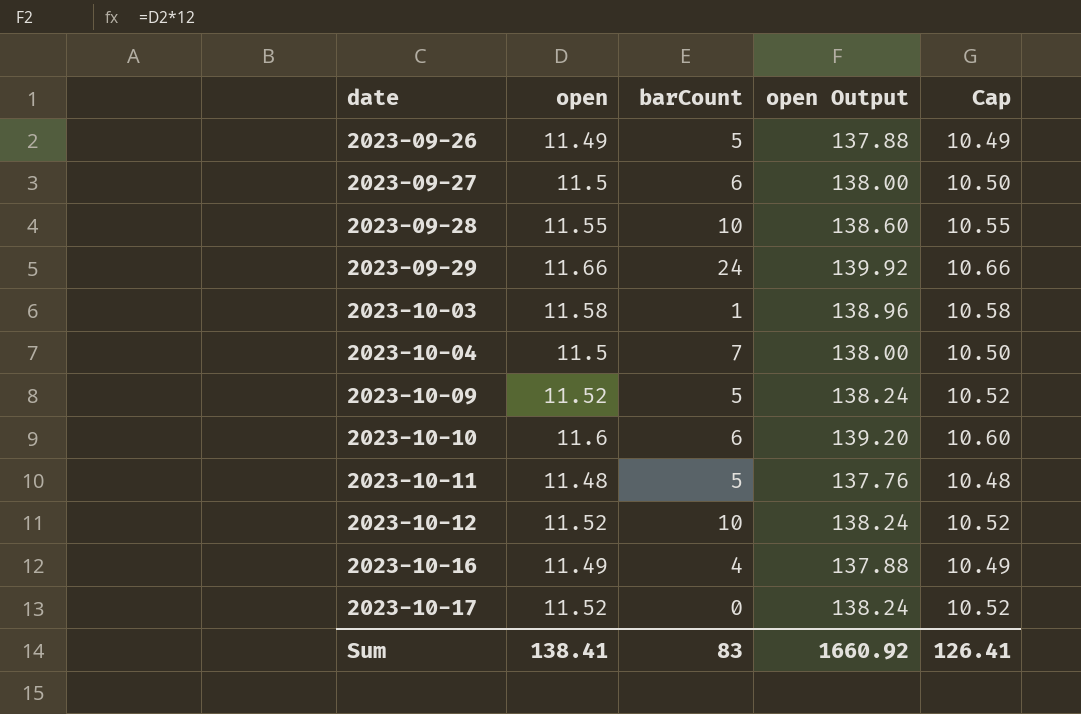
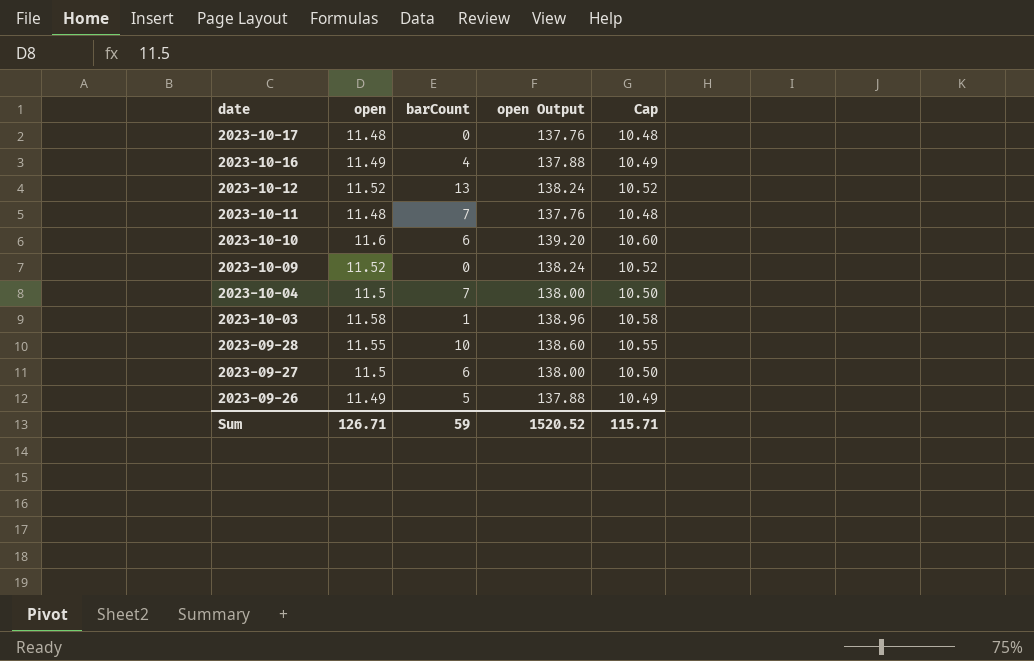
row order: date ascending -> date descending
row 2023-09-29: 11.66 | 24 | 139.92 | 10.66 -> none
2023-10-17 | open: 11.52 -> 11.48
2023-10-17 | open Output: 138.24 -> 137.76
2023-10-17 | Cap: 10.52 -> 10.48
2023-10-12 | barCount: 10 -> 13
2023-10-11 | barCount: 5 -> 7
2023-10-09 | barCount: 5 -> 0
Sum | open: 138.41 -> 126.71
Sum | barCount: 83 -> 59
Sum | open Output: 1660.92 -> 1520.52
Sum | Cap: 126.41 -> 115.71

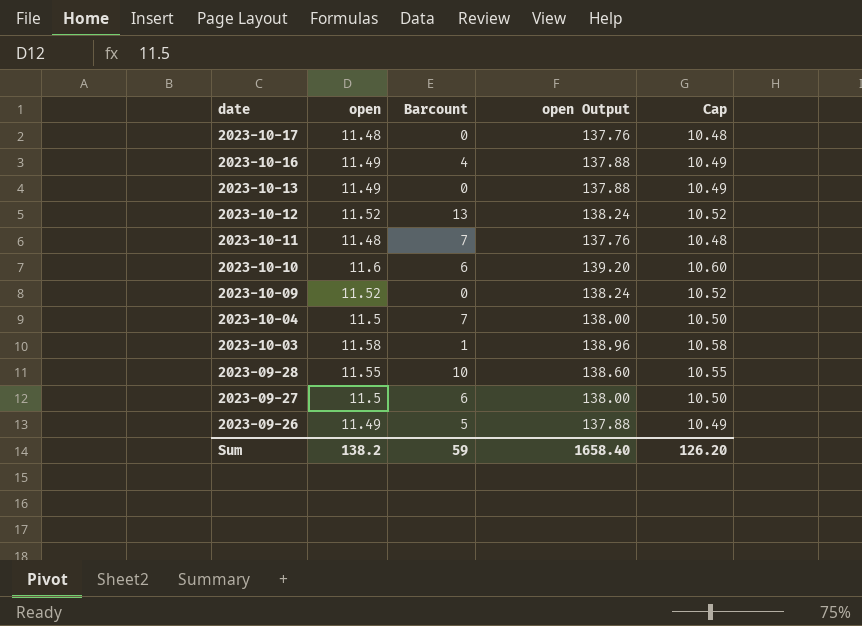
column name: barCount -> Barcount
row 2023-10-13: none -> 11.49 | 0 | 137.88 | 10.49
Sum | open: 126.71 -> 138.2
Sum | open Output: 1520.52 -> 1658.40
Sum | Cap: 115.71 -> 126.20

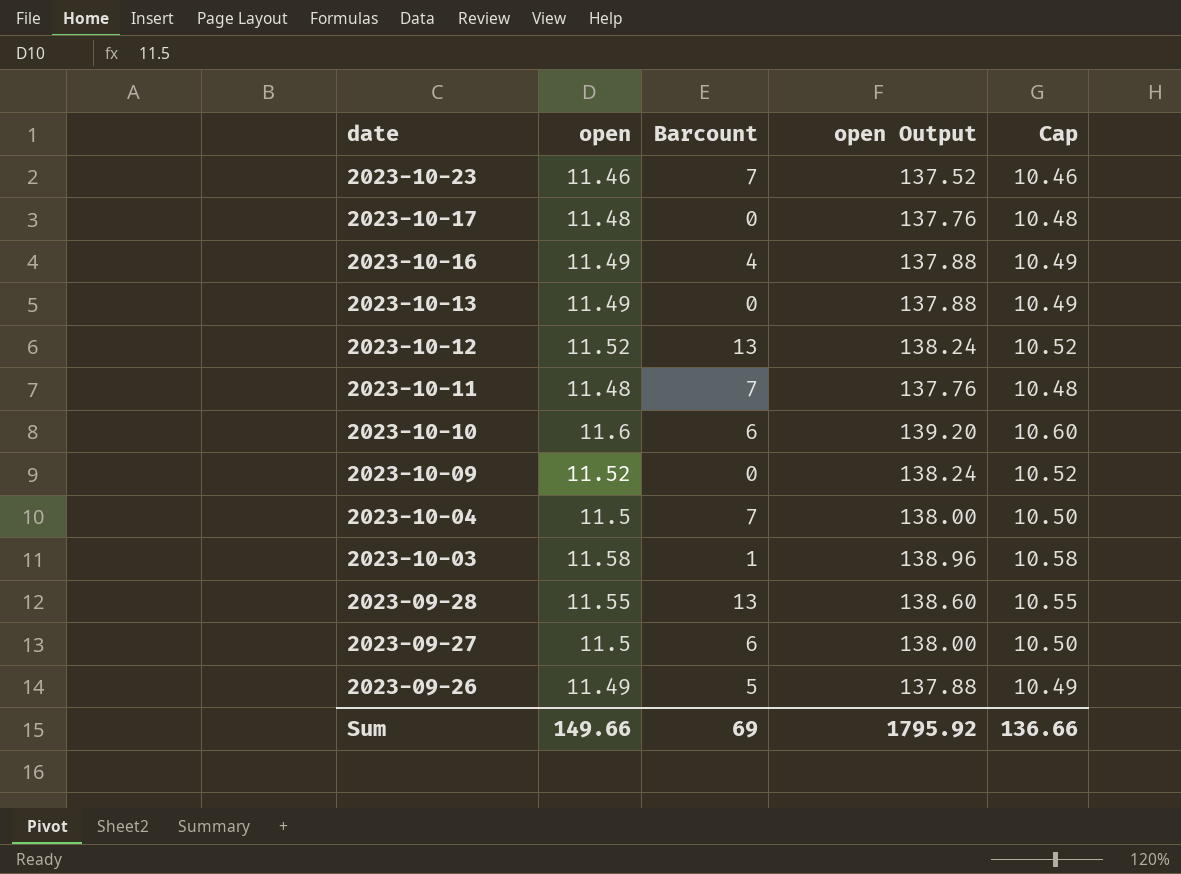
row 2023-10-23: none -> 11.46 | 7 | 137.52 | 10.46
2023-09-28 | Barcount: 10 -> 13
Sum | open: 138.2 -> 149.66
Sum | Barcount: 59 -> 69
Sum | open Output: 1658.40 -> 1795.92
Sum | Cap: 126.20 -> 136.66

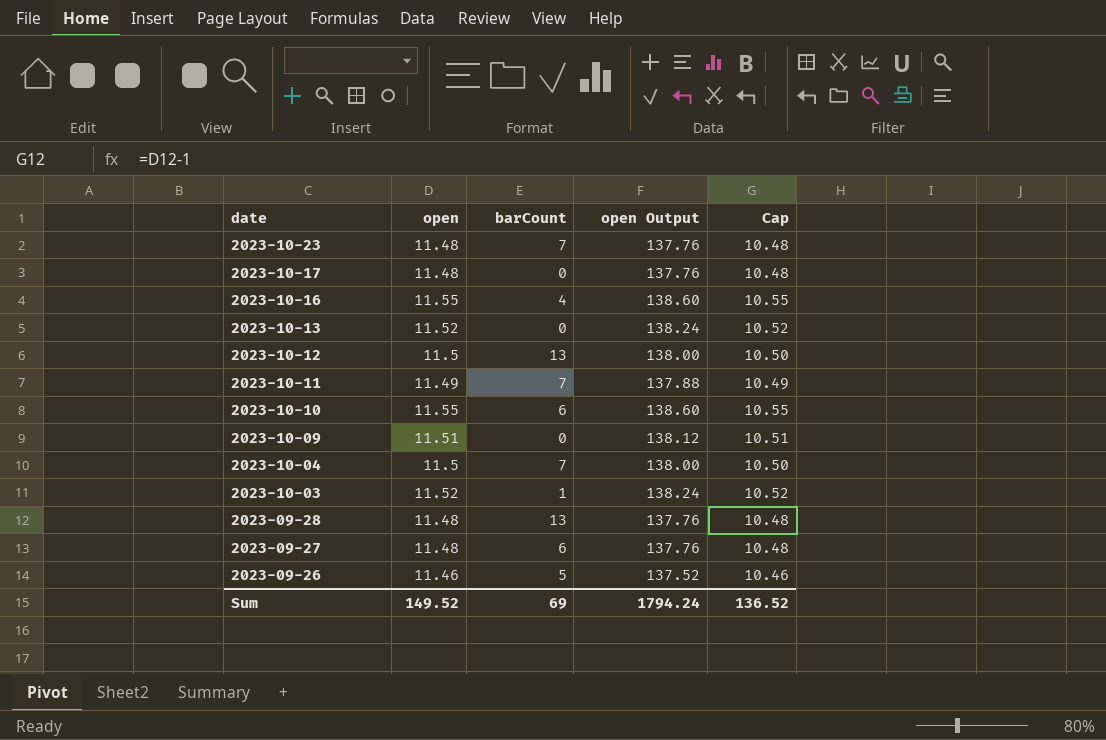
column name: Barcount -> barCount
2023-10-23 | open: 11.46 -> 11.48
2023-10-23 | open Output: 137.52 -> 137.76
2023-10-23 | Cap: 10.46 -> 10.48
2023-10-16 | open: 11.49 -> 11.55
2023-10-16 | open Output: 137.88 -> 138.60
2023-10-16 | Cap: 10.49 -> 10.55
2023-10-13 | open: 11.49 -> 11.52
2023-10-13 | open Output: 137.88 -> 138.24
2023-10-13 | Cap: 10.49 -> 10.52
2023-10-12 | open: 11.52 -> 11.5
2023-10-12 | open Output: 138.24 -> 138.00
2023-10-12 | Cap: 10.52 -> 10.50
2023-10-11 | open: 11.48 -> 11.49
2023-10-11 | open Output: 137.76 -> 137.88
2023-10-11 | Cap: 10.48 -> 10.49
2023-10-10 | open: 11.6 -> 11.55
2023-10-10 | open Output: 139.20 -> 138.60
2023-10-10 | Cap: 10.60 -> 10.55
2023-10-09 | open: 11.52 -> 11.51
2023-10-09 | open Output: 138.24 -> 138.12
2023-10-09 | Cap: 10.52 -> 10.51
2023-10-03 | open: 11.58 -> 11.52
2023-10-03 | open Output: 138.96 -> 138.24
2023-10-03 | Cap: 10.58 -> 10.52
2023-09-28 | open: 11.55 -> 11.48
2023-09-28 | open Output: 138.60 -> 137.76
2023-09-28 | Cap: 10.55 -> 10.48
2023-09-27 | open: 11.5 -> 11.48
2023-09-27 | open Output: 138.00 -> 137.76
2023-09-27 | Cap: 10.50 -> 10.48
2023-09-26 | open: 11.49 -> 11.46
2023-09-26 | open Output: 137.88 -> 137.52
2023-09-26 | Cap: 10.49 -> 10.46
Sum | open: 149.66 -> 149.52
Sum | open Output: 1795.92 -> 1794.24
Sum | Cap: 136.66 -> 136.52

